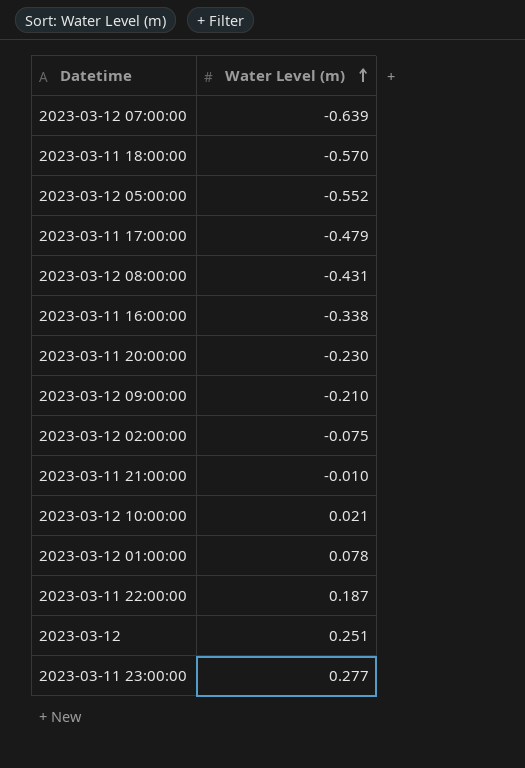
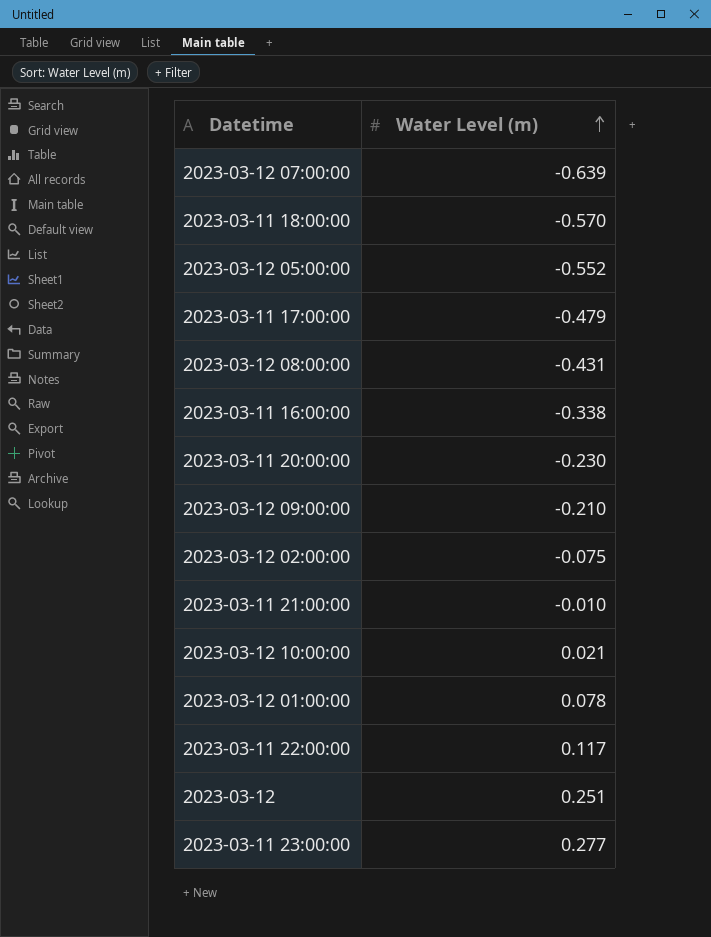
2023-03-11 22:00:00 | Water Level (m): 0.187 -> 0.117

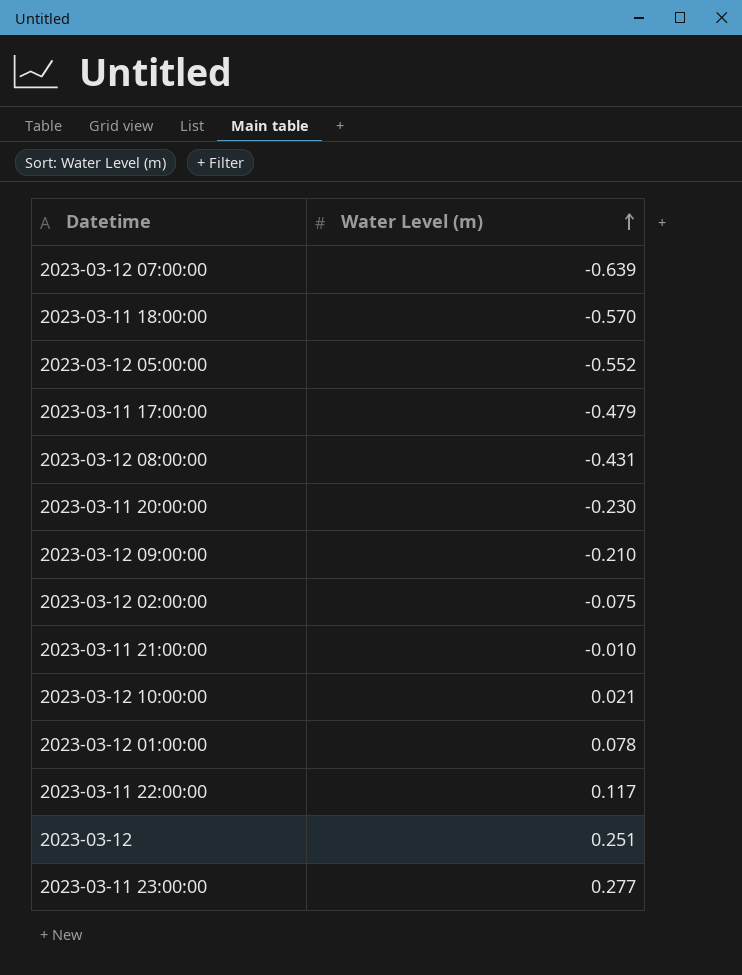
row 2023-03-11 16:00:00: -0.338 -> none

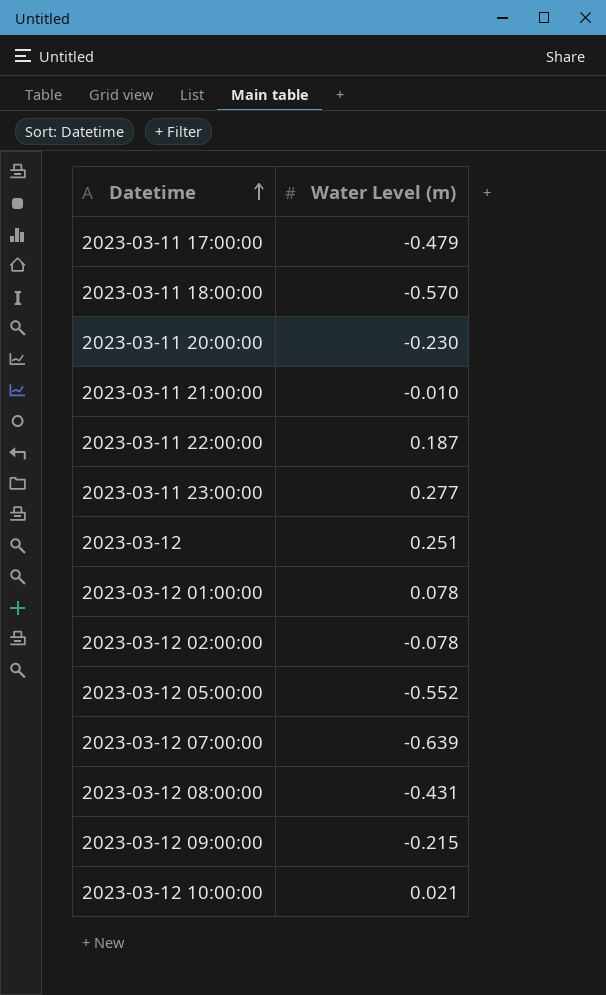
row order: Water Level (m) ascending -> Datetime ascending
2023-03-11 22:00:00 | Water Level (m): 0.117 -> 0.187
2023-03-12 02:00:00 | Water Level (m): -0.075 -> -0.078
2023-03-12 09:00:00 | Water Level (m): -0.210 -> -0.215

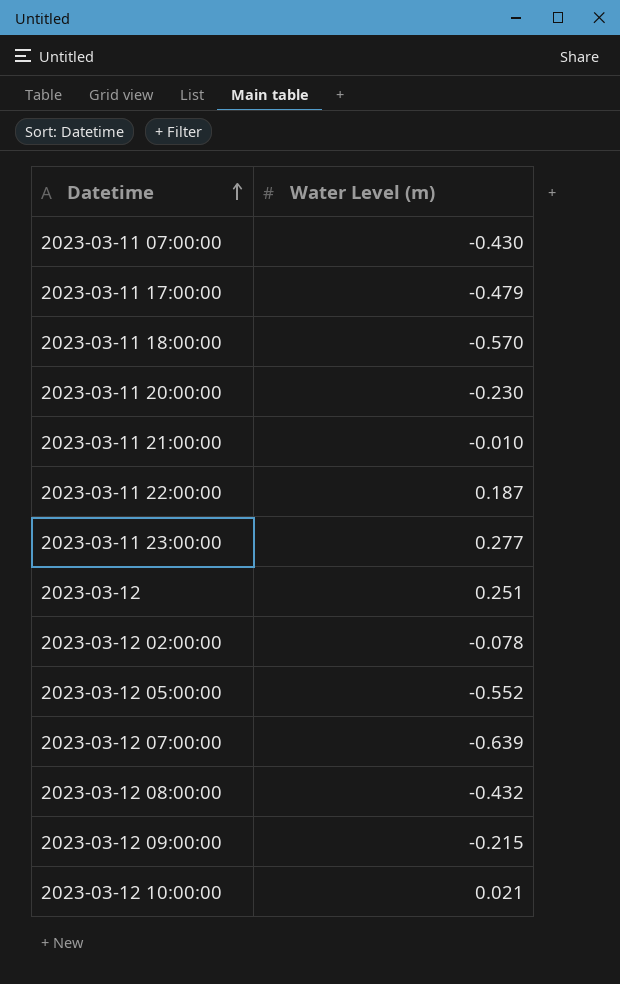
row 2023-03-12 01:00:00: 0.078 -> none
row 2023-03-11 07:00:00: none -> -0.430
2023-03-12 08:00:00 | Water Level (m): -0.431 -> -0.432

